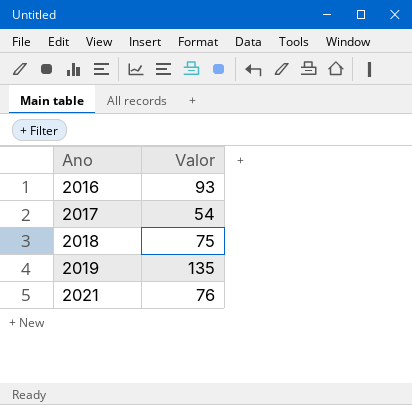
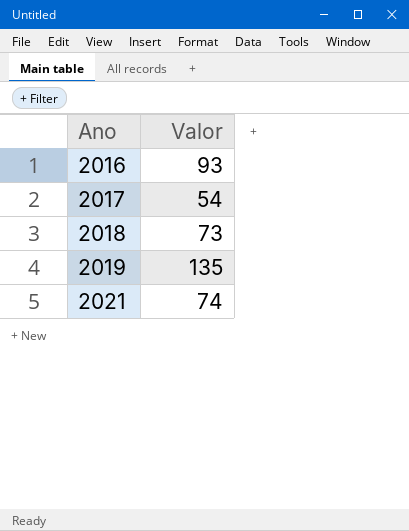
2018 | Valor: 75 -> 73
2021 | Valor: 76 -> 74

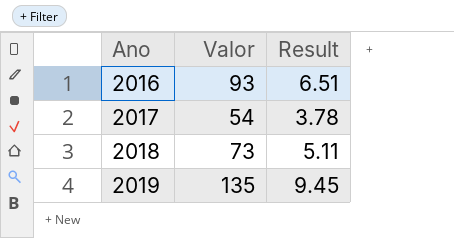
column Result | formula: none -> [Valor] * 0.07
row 2021: 74 -> none

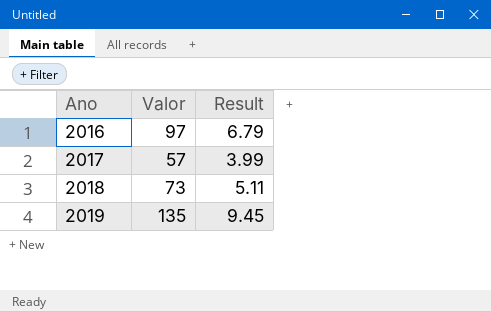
2016 | Valor: 93 -> 97
2016 | Result: 6.51 -> 6.79
2017 | Valor: 54 -> 57
2017 | Result: 3.78 -> 3.99

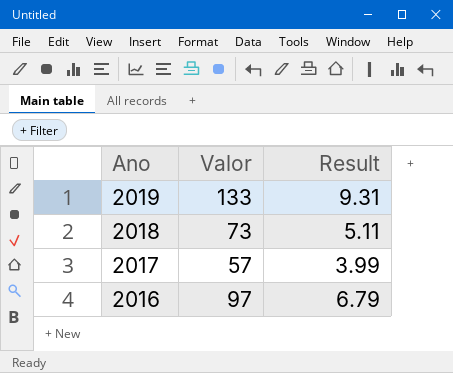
row order: Ano ascending -> Ano descending
2019 | Valor: 135 -> 133
2019 | Result: 9.45 -> 9.31

